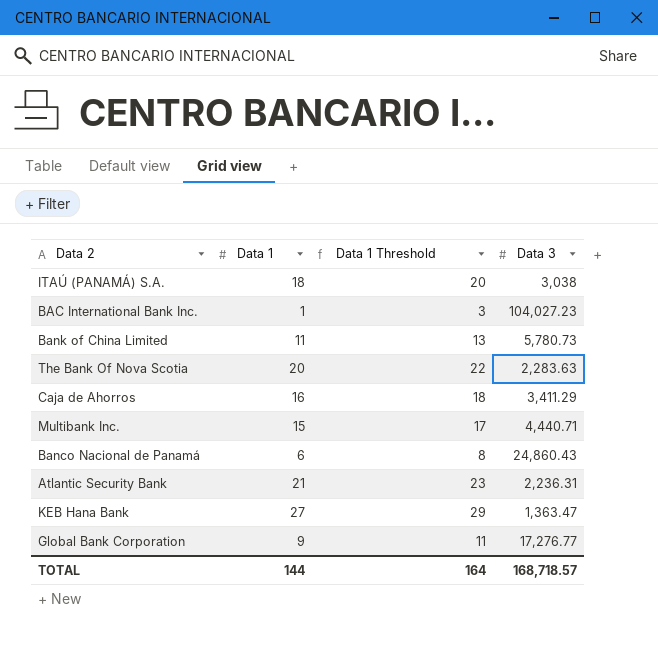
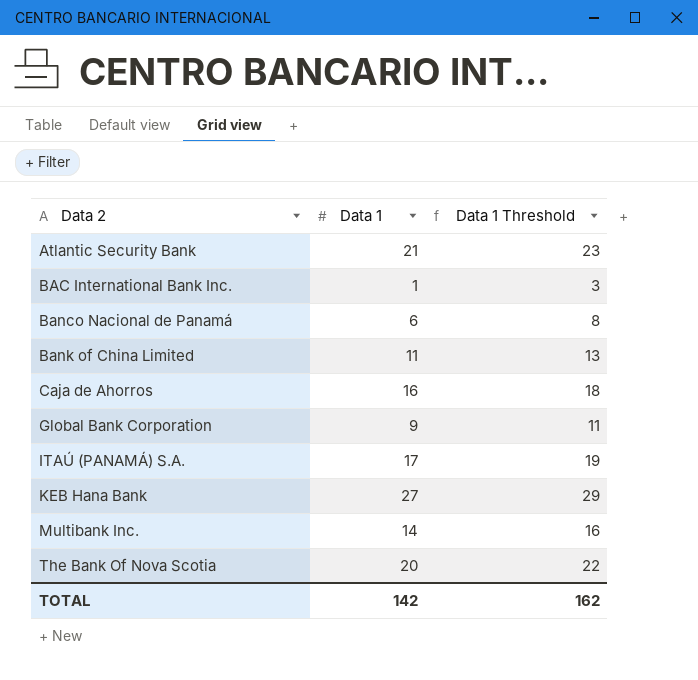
row order: none -> Data 2 ascending
column Data 3 | position: 4 -> none
ITAÚ (PANAMÁ) S.A. | Data 1: 18 -> 17
ITAÚ (PANAMÁ) S.A. | Data 1 Threshold: 20 -> 19
Multibank Inc. | Data 1: 15 -> 14
Multibank Inc. | Data 1 Threshold: 17 -> 16
TOTAL | Data 1: 144 -> 142
TOTAL | Data 1 Threshold: 164 -> 162

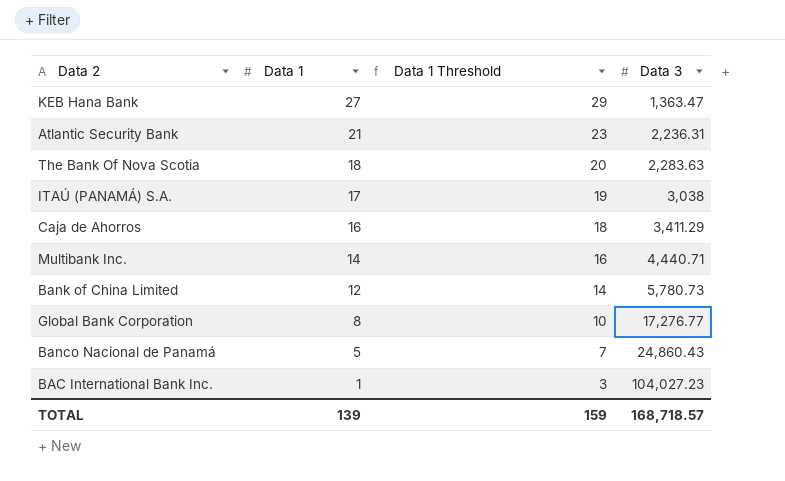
row order: Data 2 ascending -> Data 1 descending
column Data 3 | position: none -> 4
The Bank Of Nova Scotia | Data 1: 20 -> 18
The Bank Of Nova Scotia | Data 1 Threshold: 22 -> 20
Bank of China Limited | Data 1: 11 -> 12
Bank of China Limited | Data 1 Threshold: 13 -> 14
Global Bank Corporation | Data 1: 9 -> 8
Global Bank Corporation | Data 1 Threshold: 11 -> 10
Banco Nacional de Panamá | Data 1: 6 -> 5
Banco Nacional de Panamá | Data 1 Threshold: 8 -> 7
TOTAL | Data 1: 142 -> 139
TOTAL | Data 1 Threshold: 162 -> 159

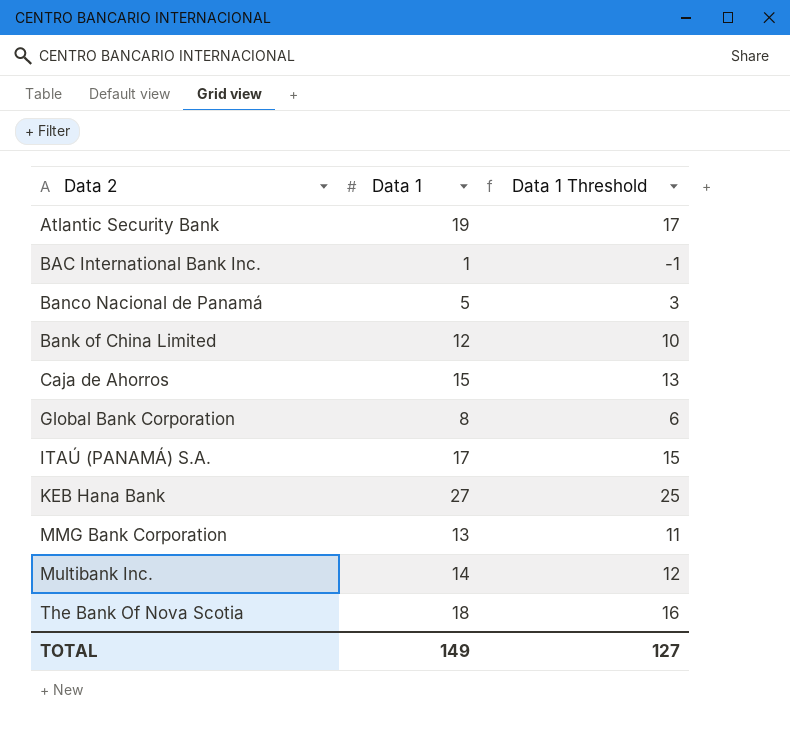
row order: Data 1 descending -> Data 2 ascending
column Data 3 | position: 4 -> none
column Data 1 Threshold | formula: [Data 1] + 2 -> [Data 1] - 2
Atlantic Security Bank | Data 1: 21 -> 19
Caja de Ahorros | Data 1: 16 -> 15
row MMG Bank Corporation: none -> 13 | 11
TOTAL | Data 1: 139 -> 149
TOTAL | Data 1 Threshold: 159 -> 127

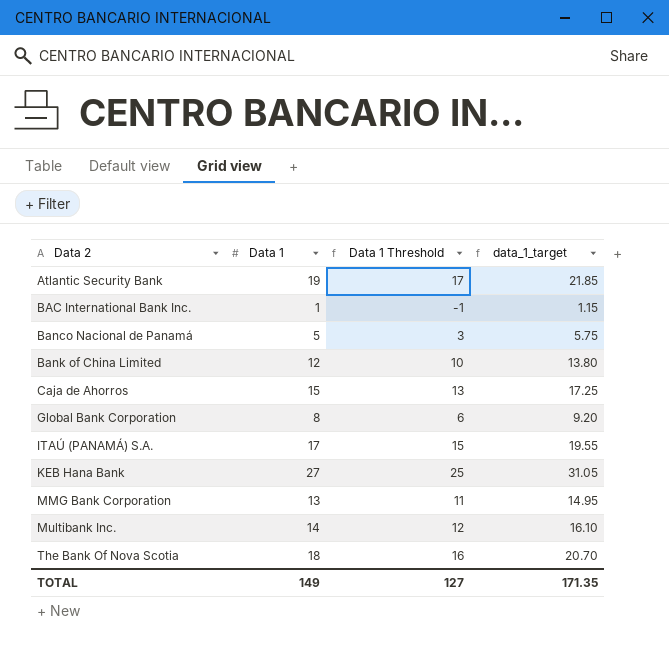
column data_1_target | formula: none -> [Data 1] * 1.15

